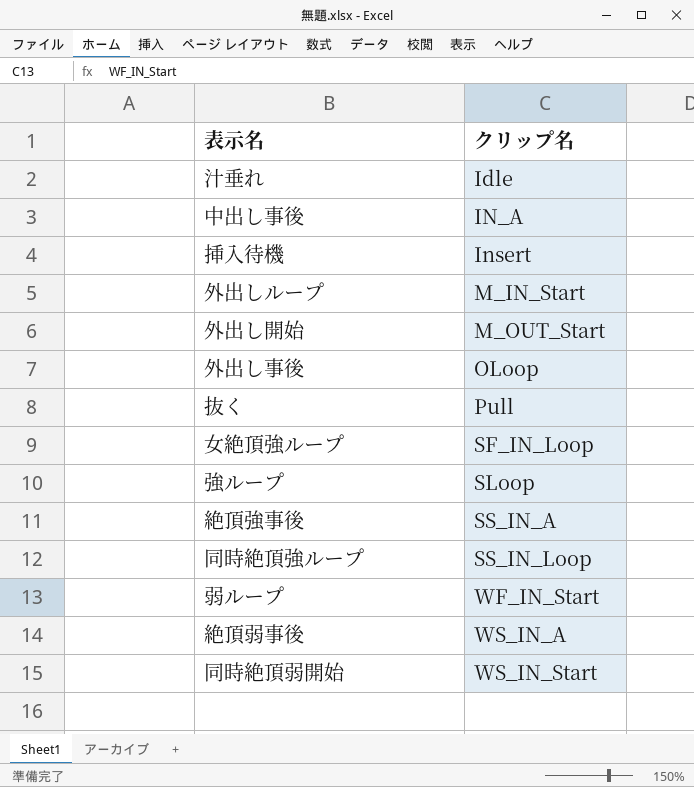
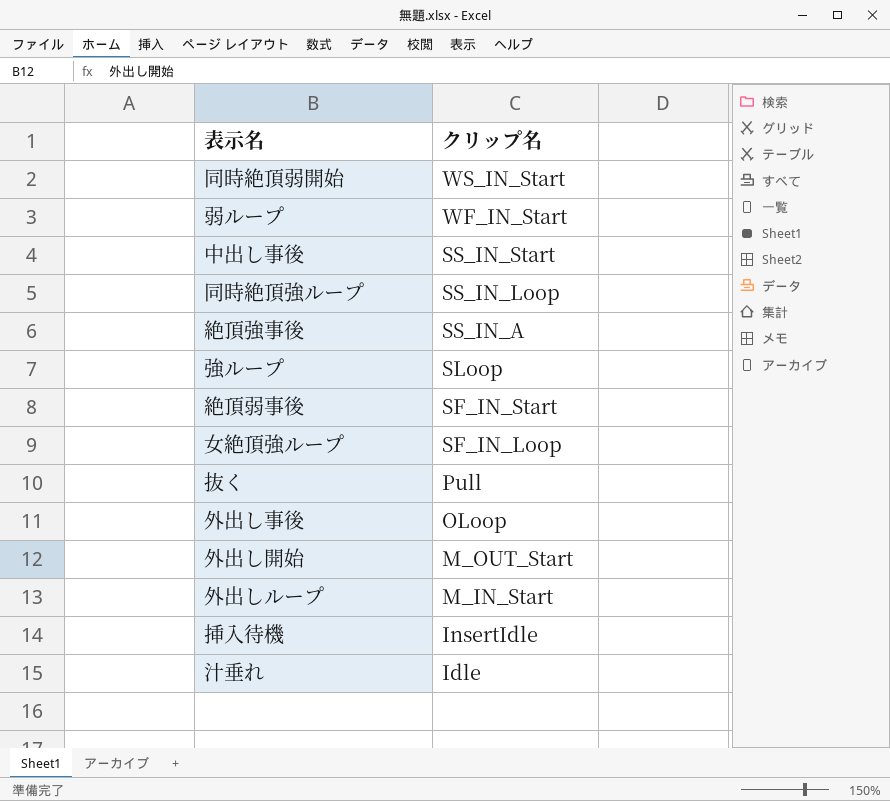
row order: クリップ名 ascending -> クリップ名 descending
中出し事後 | クリップ名: IN_A -> SS_IN_Start
絶頂弱事後 | クリップ名: WS_IN_A -> SF_IN_Start
挿入待機 | クリップ名: Insert -> InsertIdle

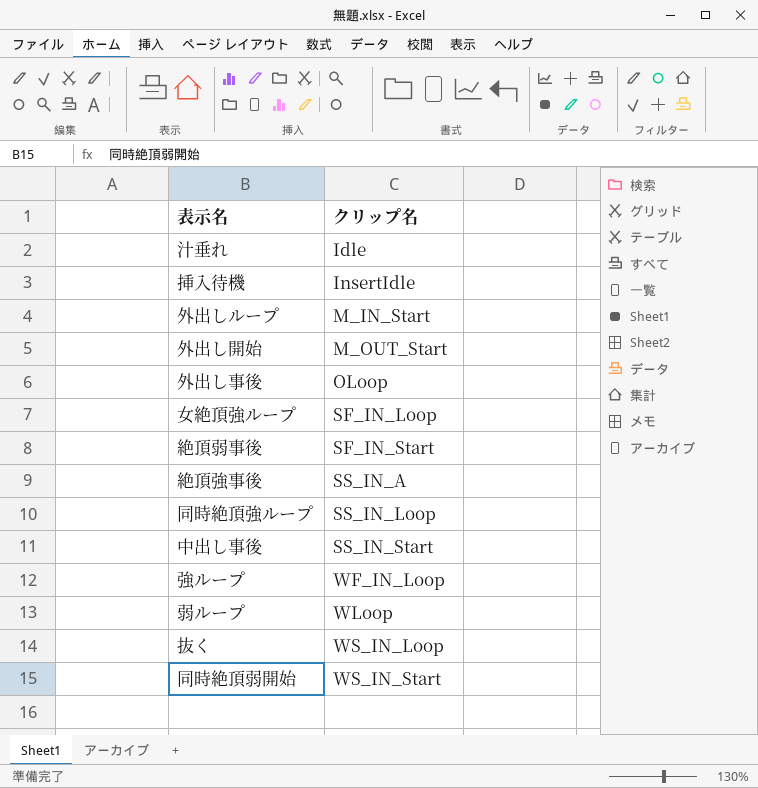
row order: クリップ名 descending -> クリップ名 ascending
強ループ | クリップ名: SLoop -> WF_IN_Loop
弱ループ | クリップ名: WF_IN_Start -> WLoop
抜く | クリップ名: Pull -> WS_IN_Loop

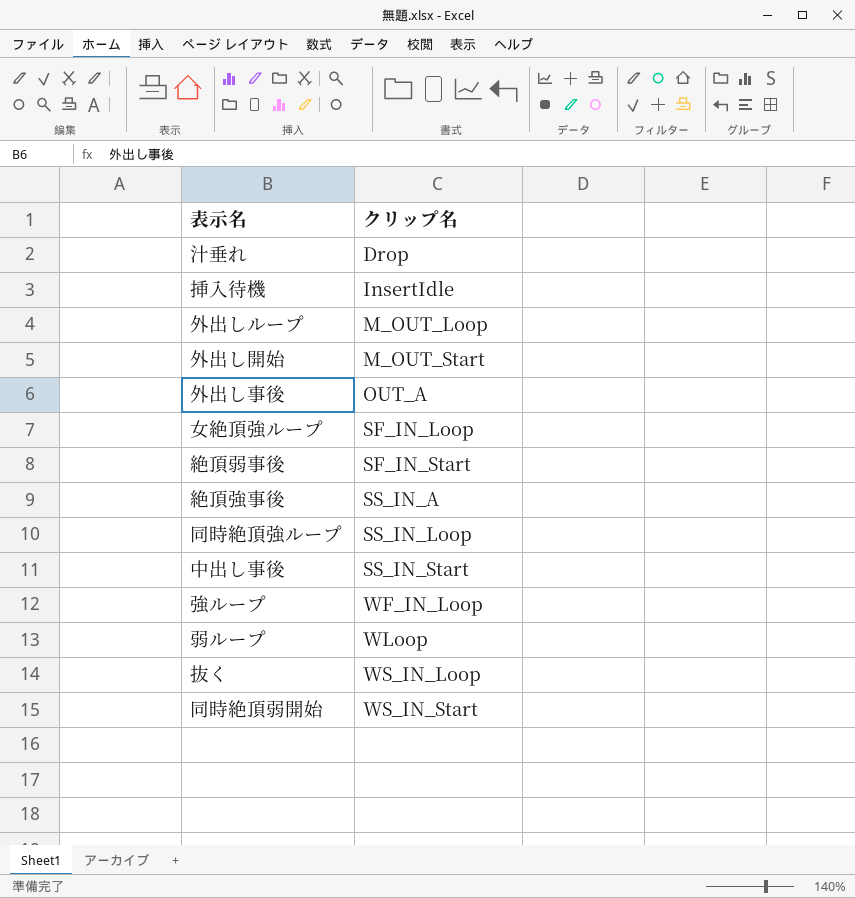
汁垂れ | クリップ名: Idle -> Drop
外出しループ | クリップ名: M_IN_Start -> M_OUT_Loop
外出し事後 | クリップ名: OLoop -> OUT_A

